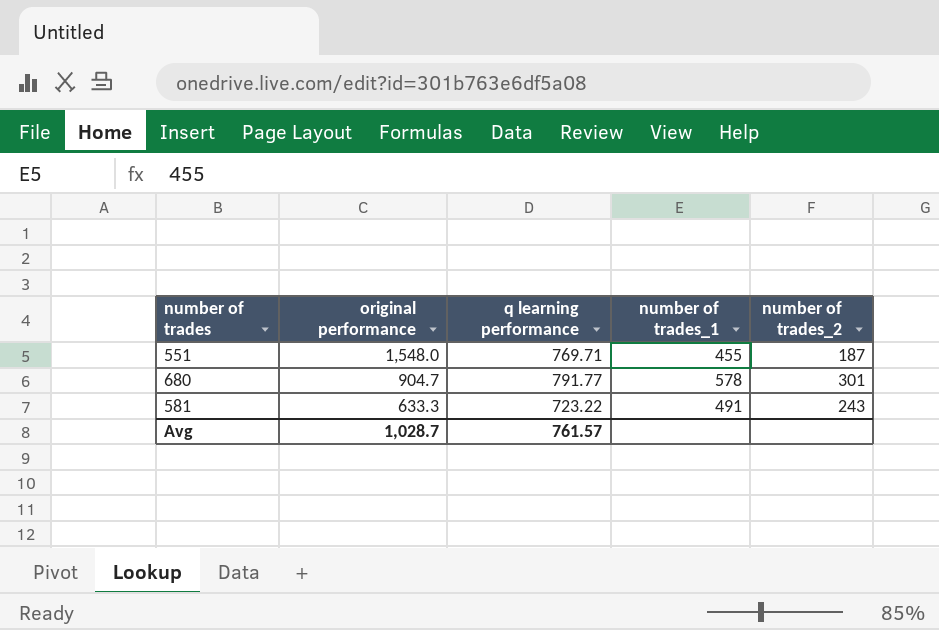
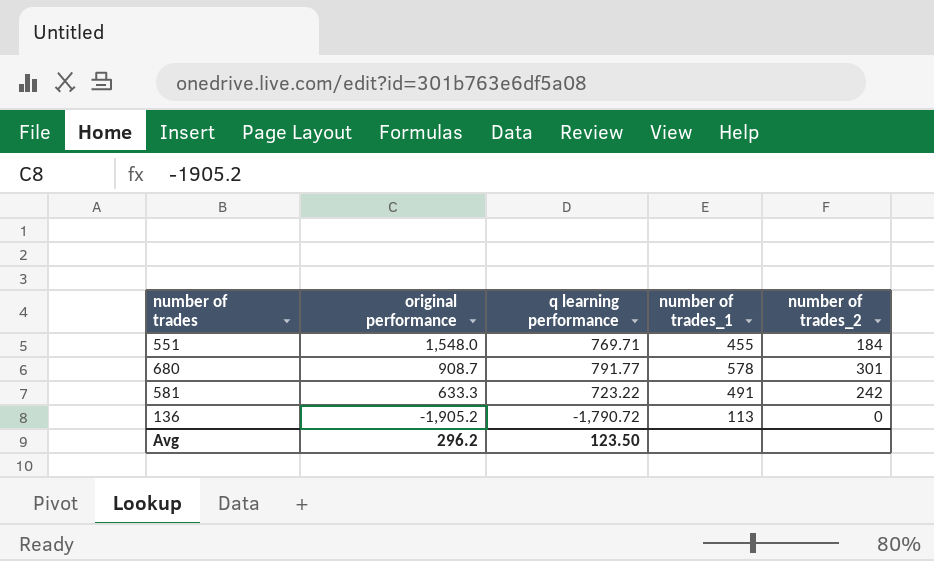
551 | number of trades_2: 187 -> 184
680 | original performance: 904.7 -> 908.7
581 | number of trades_2: 243 -> 242
row 136: none -> -1,905.2 | -1,790.72 | 113 | 0
Avg | original performance: 1,028.7 -> 296.2
Avg | q learning performance: 761.57 -> 123.50

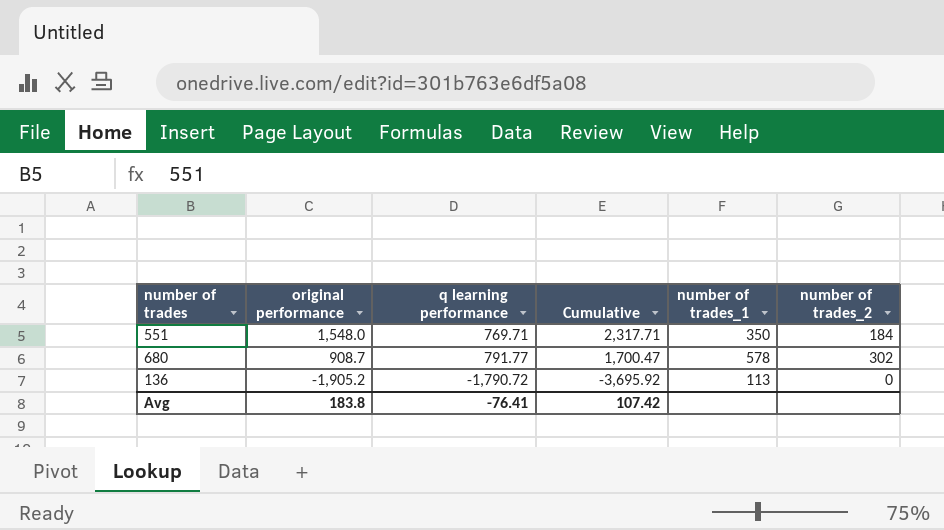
column Cumulative | formula: none -> [original performance] + [q learning performance]
row 581: 633.3 | 723.22 | 491 | 242 -> none
551 | number of trades_1: 455 -> 350
680 | number of trades_2: 301 -> 302
Avg | original performance: 296.2 -> 183.8
Avg | q learning performance: 123.50 -> -76.41

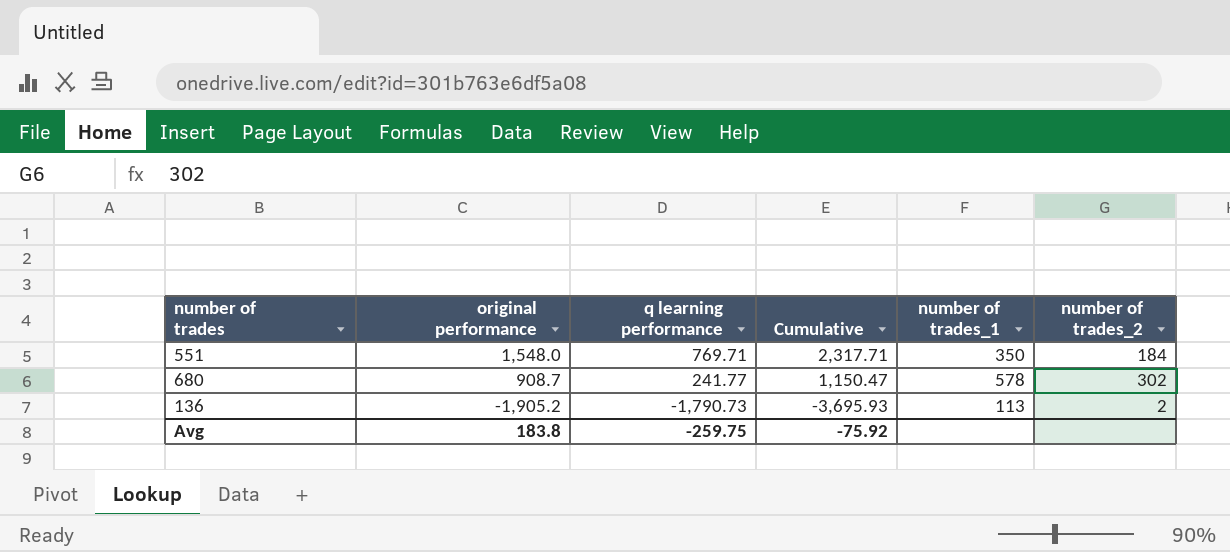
680 | q learning performance: 791.77 -> 241.77
680 | Cumulative: 1,700.47 -> 1,150.47
136 | q learning performance: -1,790.72 -> -1,790.73
136 | Cumulative: -3,695.92 -> -3,695.93
136 | number of trades_2: 0 -> 2
Avg | q learning performance: -76.41 -> -259.75
Avg | Cumulative: 107.42 -> -75.92

